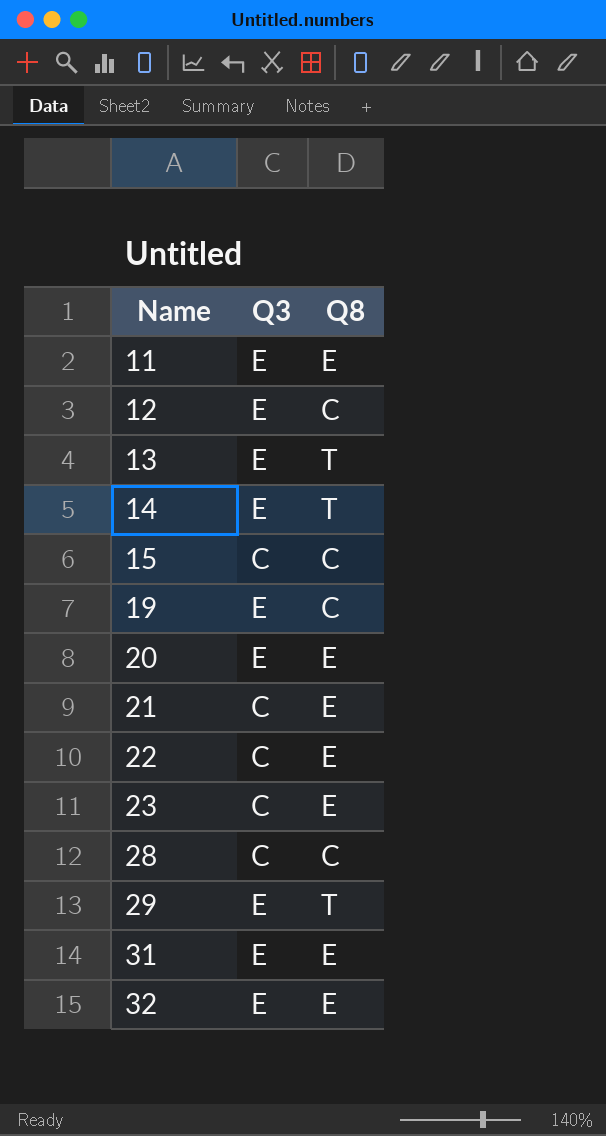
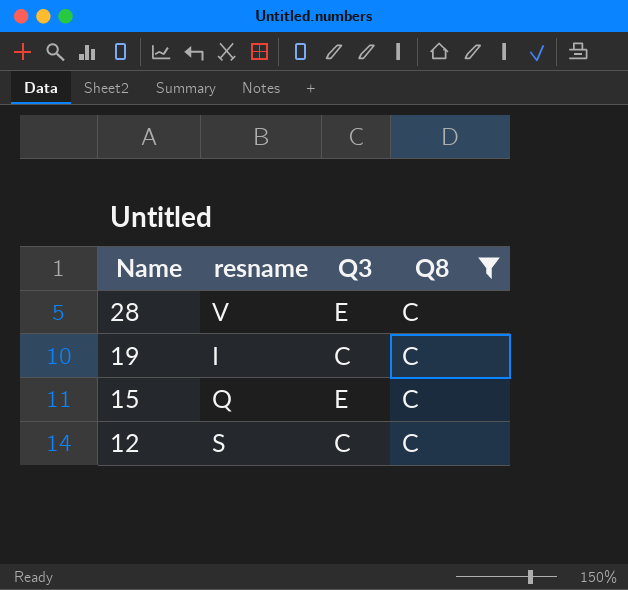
filter: none -> Q8 = C
row order: Name ascending -> Name descending
column resname | position: none -> 2
28 | Q3: C -> E
19 | Q3: E -> C
15 | Q3: C -> E
12 | Q3: E -> C

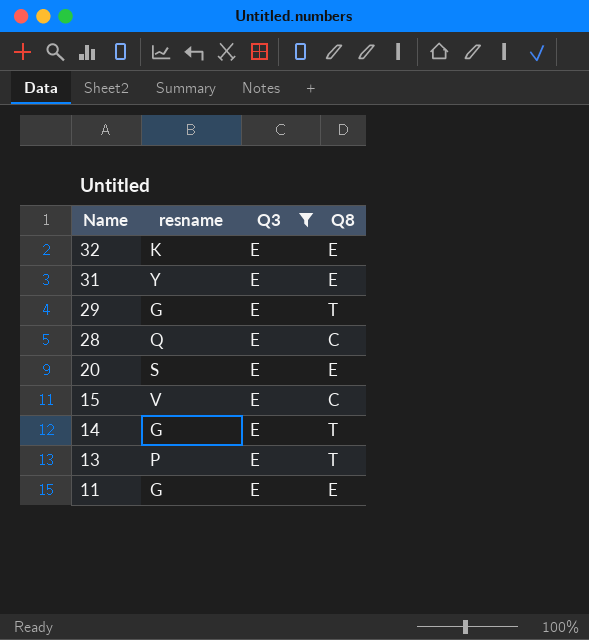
filter: Q8 = C -> Q3 = E
28 | resname: V -> Q
15 | resname: Q -> V

